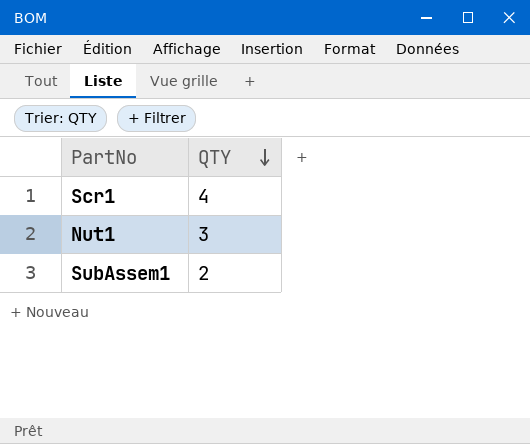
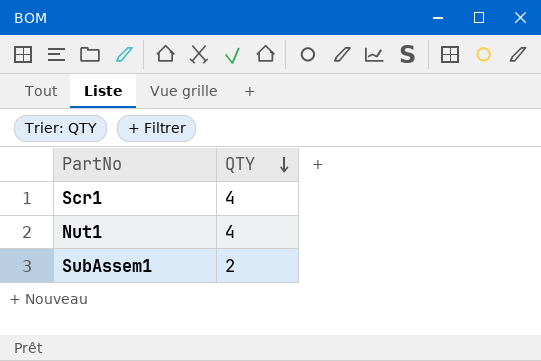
Nut1 | QTY: 3 -> 4

